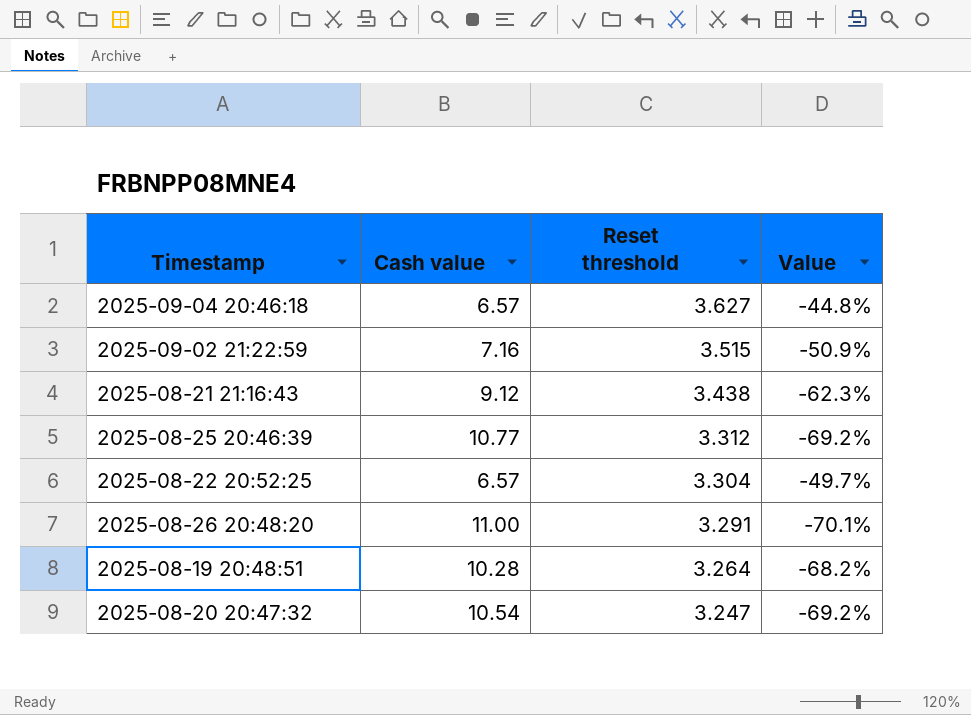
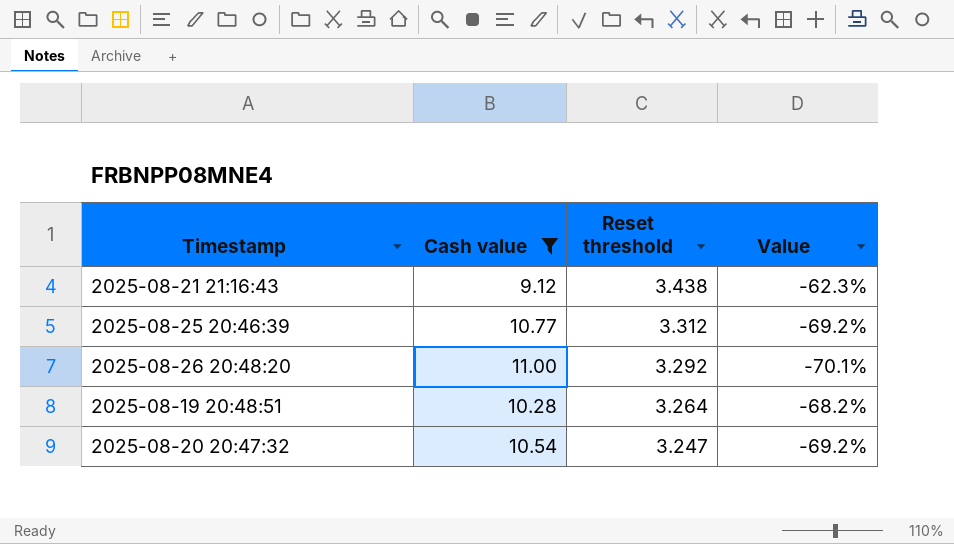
filter: none -> Cash value >= 9.12
2025-08-26 20:48:20 | Reset threshold: 3.291 -> 3.292

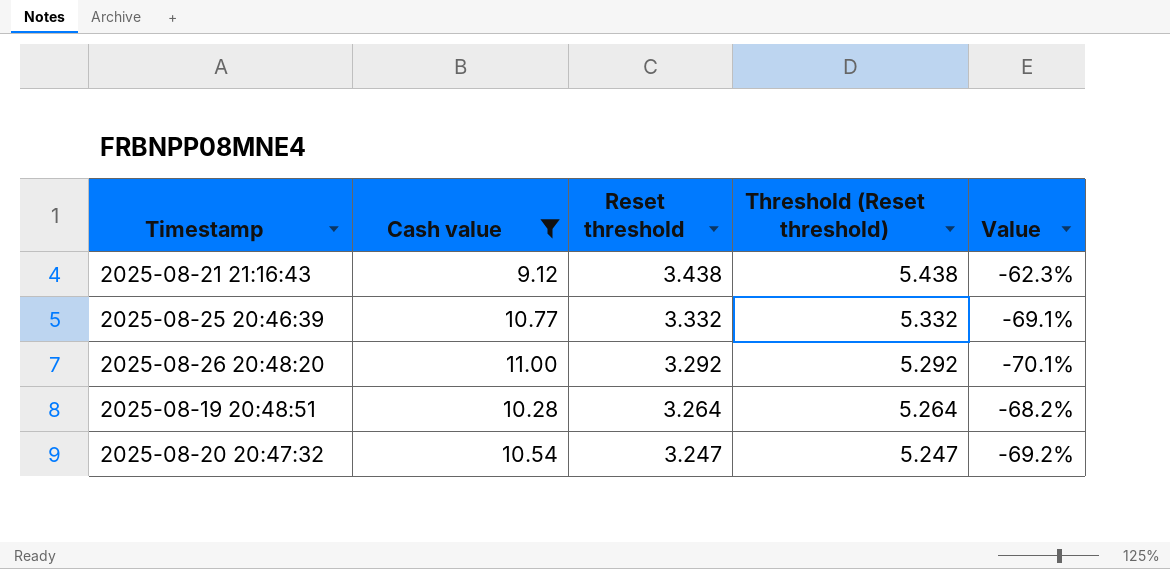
column Threshold (Reset threshold) | formula: none -> [Reset threshold] + 2
2025-08-25 20:46:39 | Reset threshold: 3.312 -> 3.332
2025-08-25 20:46:39 | Value: -69.2% -> -69.1%

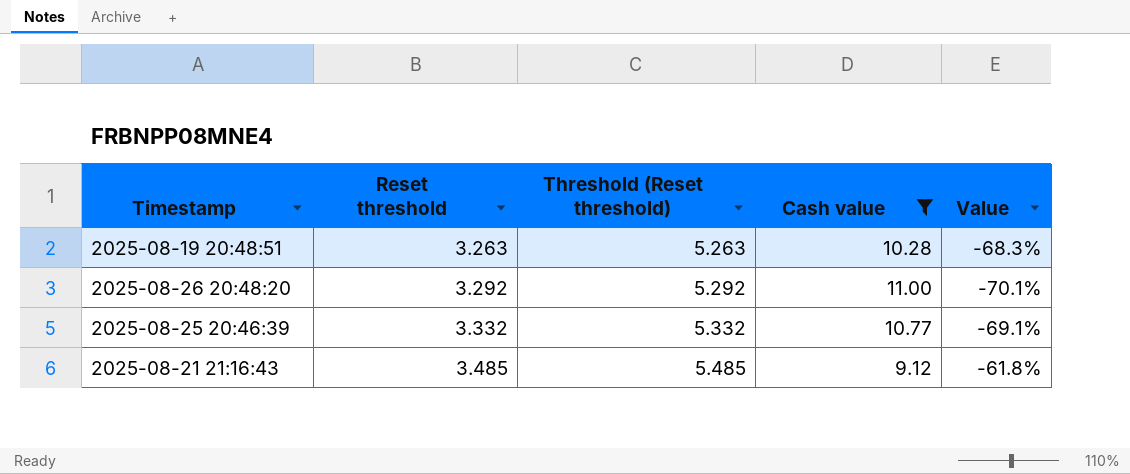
row order: Reset threshold descending -> Reset threshold ascending
column Cash value | position: 2 -> 4
row 2025-08-20 20:47:32: 10.54 | 3.247 | 5.247 | -69.2% -> none
2025-08-19 20:48:51 | Reset threshold: 3.264 -> 3.263
2025-08-19 20:48:51 | Threshold (Reset threshold): 5.264 -> 5.263
2025-08-19 20:48:51 | Value: -68.2% -> -68.3%
2025-08-21 21:16:43 | Reset threshold: 3.438 -> 3.485
2025-08-21 21:16:43 | Threshold (Reset threshold): 5.438 -> 5.485
2025-08-21 21:16:43 | Value: -62.3% -> -61.8%

